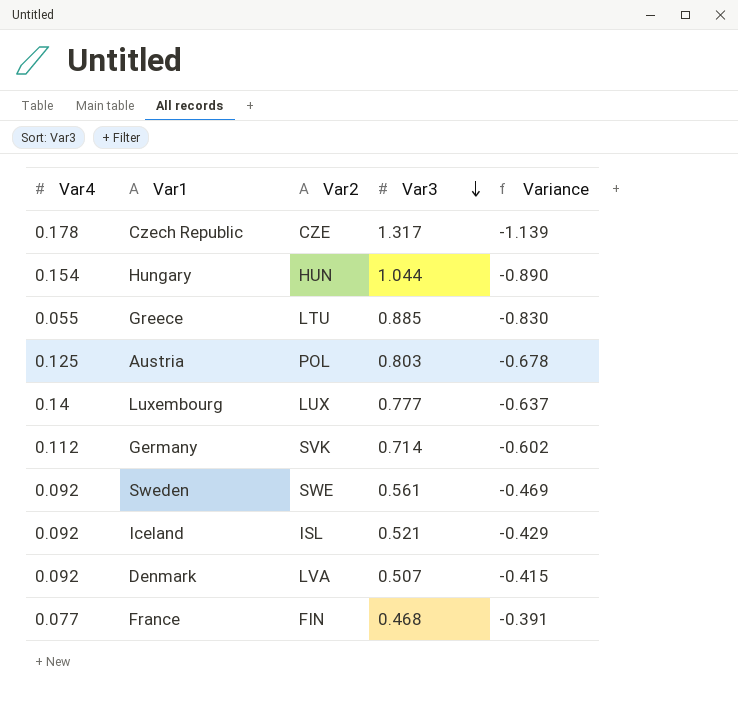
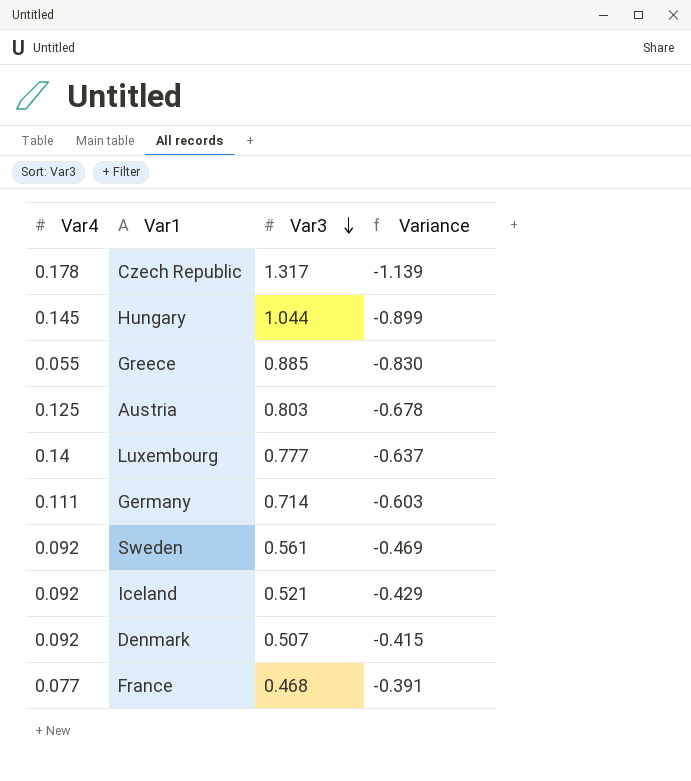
column Var2 | position: 3 -> none
Hungary | Var4: 0.154 -> 0.145
Hungary | Variance: -0.890 -> -0.899
Germany | Var4: 0.112 -> 0.111
Germany | Variance: -0.602 -> -0.603

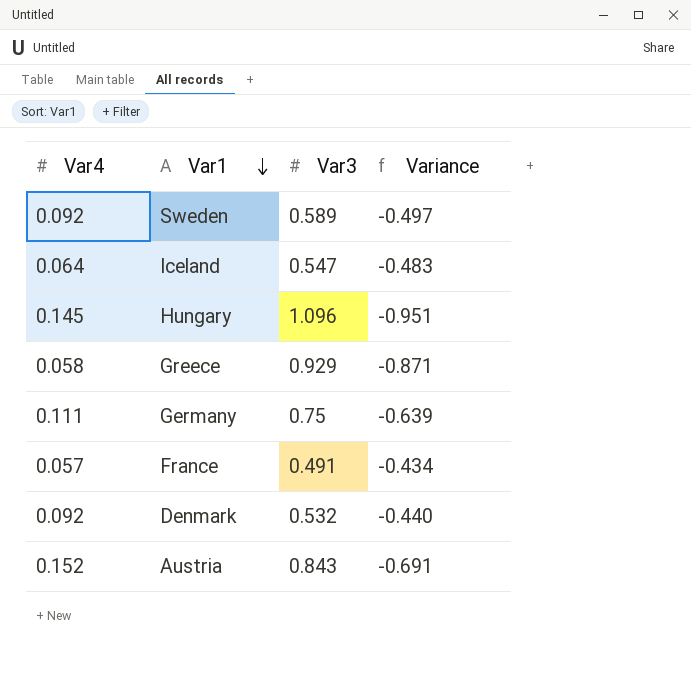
row order: Var3 descending -> Var1 descending
row Czech Republic: 0.178 | 1.317 | -1.139 -> none
row Luxembourg: 0.14 | 0.777 | -0.637 -> none
Sweden | Var3: 0.561 -> 0.589
Sweden | Variance: -0.469 -> -0.497
Iceland | Var4: 0.092 -> 0.064
Iceland | Var3: 0.521 -> 0.547
Iceland | Variance: -0.429 -> -0.483
Hungary | Var3: 1.044 -> 1.096
Hungary | Variance: -0.899 -> -0.951
Greece | Var4: 0.055 -> 0.058
Greece | Var3: 0.885 -> 0.929
Greece | Variance: -0.830 -> -0.871
Germany | Var3: 0.714 -> 0.75
Germany | Variance: -0.603 -> -0.639
France | Var4: 0.077 -> 0.057
France | Var3: 0.468 -> 0.491
France | Variance: -0.391 -> -0.434
Denmark | Var3: 0.507 -> 0.532
Denmark | Variance: -0.415 -> -0.440
Austria | Var4: 0.125 -> 0.152
Austria | Var3: 0.803 -> 0.843
Austria | Variance: -0.678 -> -0.691

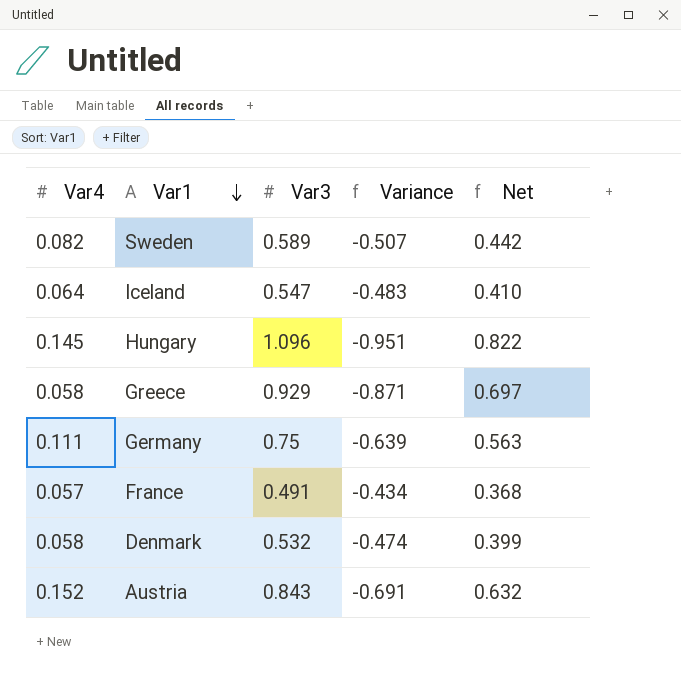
column Net | formula: none -> [Var3] * 0.75
Sweden | Var4: 0.092 -> 0.082
Sweden | Variance: -0.497 -> -0.507
Denmark | Var4: 0.092 -> 0.058
Denmark | Variance: -0.440 -> -0.474

